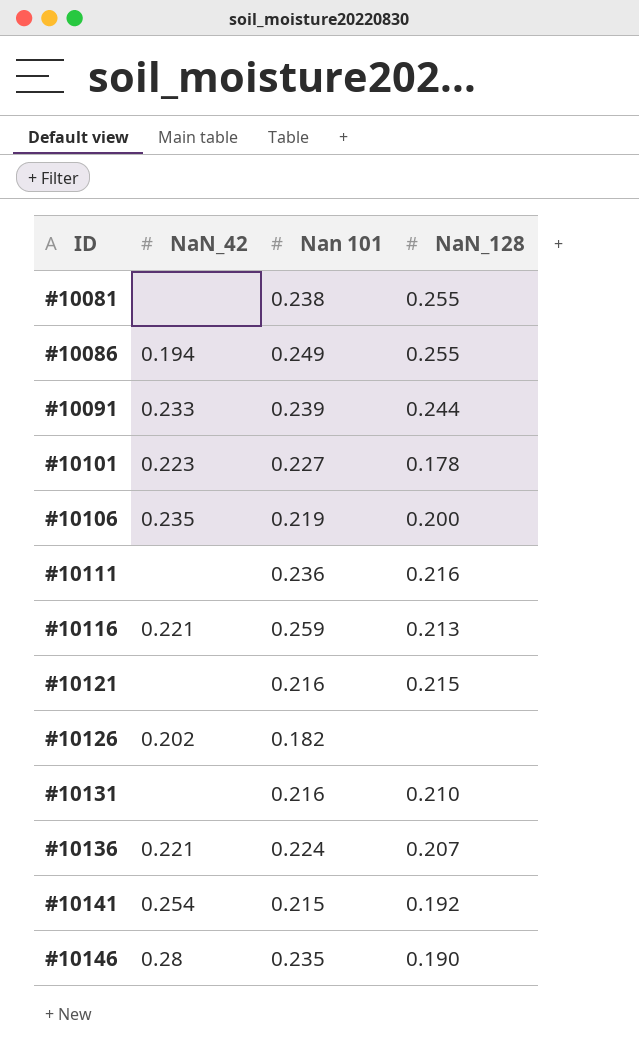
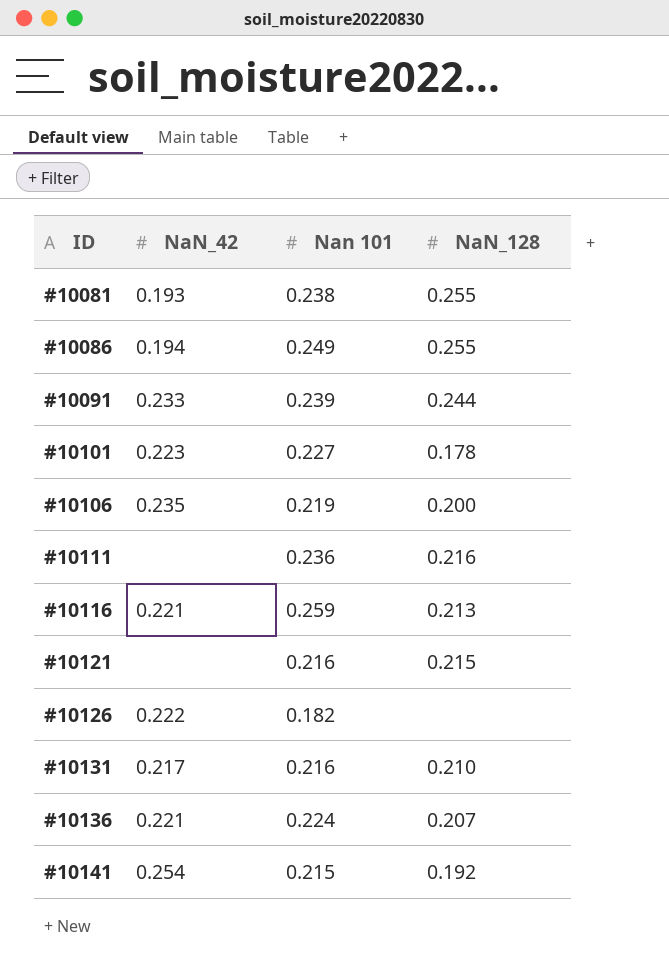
row #10146: 0.28 | 0.235 | 0.190 -> none
#10081 | NaN_42: none -> 0.193
#10126 | NaN_42: 0.202 -> 0.222
#10131 | NaN_42: none -> 0.217

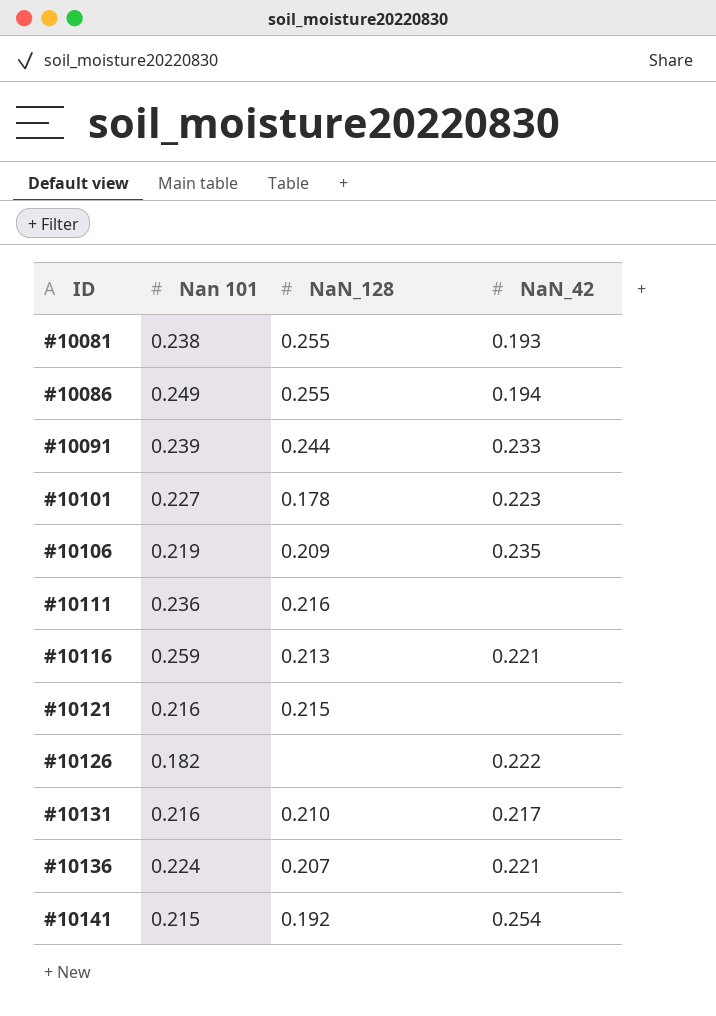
column NaN_42 | position: 2 -> 4
#10106 | NaN_128: 0.200 -> 0.209

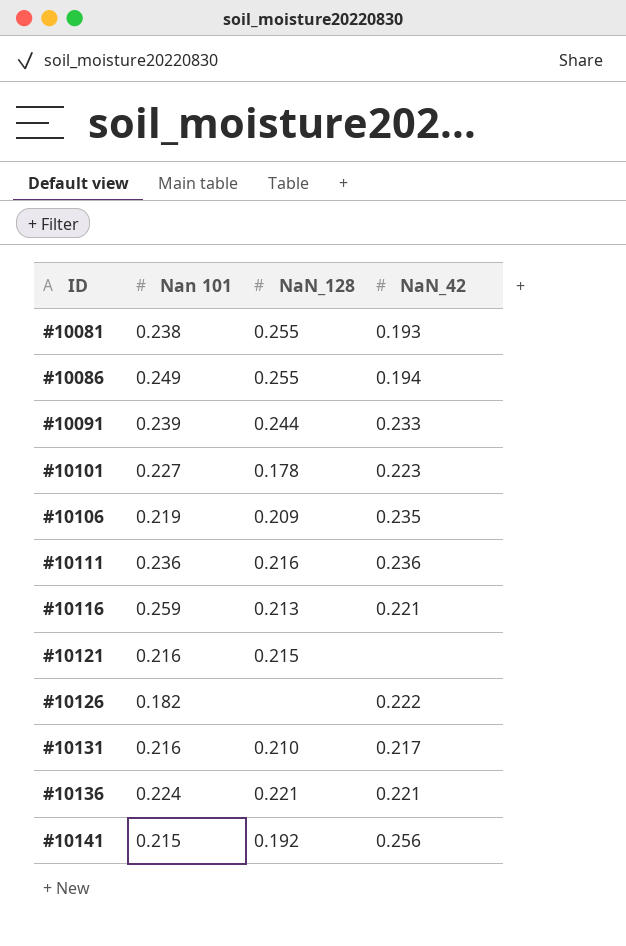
#10111 | NaN_42: none -> 0.236
#10136 | NaN_128: 0.207 -> 0.221
#10141 | NaN_42: 0.254 -> 0.256

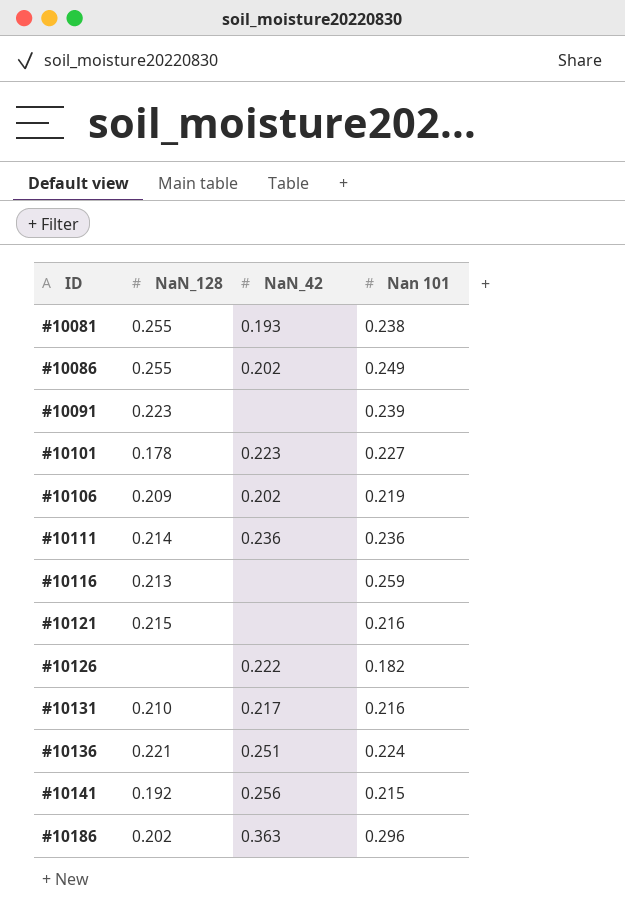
column Nan 101 | position: 2 -> 4
#10086 | NaN_42: 0.194 -> 0.202
#10091 | NaN_128: 0.244 -> 0.223
#10091 | NaN_42: 0.233 -> none
#10106 | NaN_42: 0.235 -> 0.202
#10111 | NaN_128: 0.216 -> 0.214
#10116 | NaN_42: 0.221 -> none
#10136 | NaN_42: 0.221 -> 0.251
row #10186: none -> 0.202 | 0.363 | 0.296

